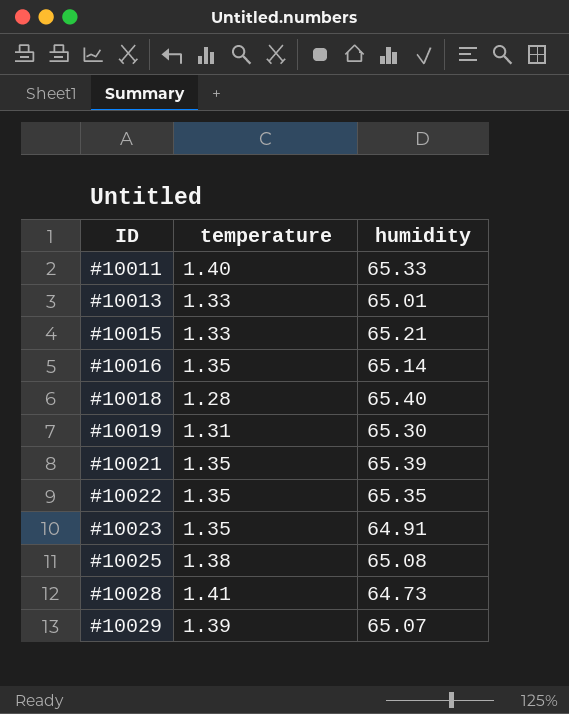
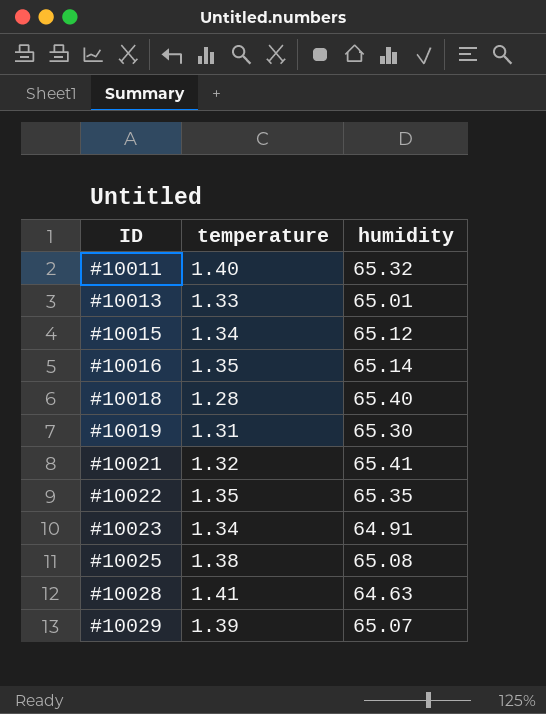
#10011 | humidity: 65.33 -> 65.32
#10015 | temperature: 1.33 -> 1.34
#10015 | humidity: 65.21 -> 65.12
#10021 | temperature: 1.35 -> 1.32
#10021 | humidity: 65.39 -> 65.41
#10023 | temperature: 1.35 -> 1.34
#10028 | humidity: 64.73 -> 64.63

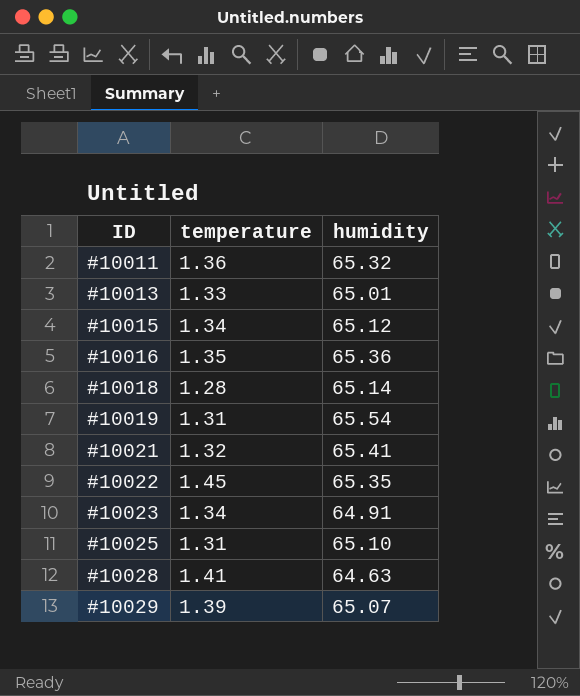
#10011 | temperature: 1.40 -> 1.36
#10016 | humidity: 65.14 -> 65.36
#10018 | humidity: 65.40 -> 65.14
#10019 | humidity: 65.30 -> 65.54
#10022 | temperature: 1.35 -> 1.45
#10025 | temperature: 1.38 -> 1.31
#10025 | humidity: 65.08 -> 65.10

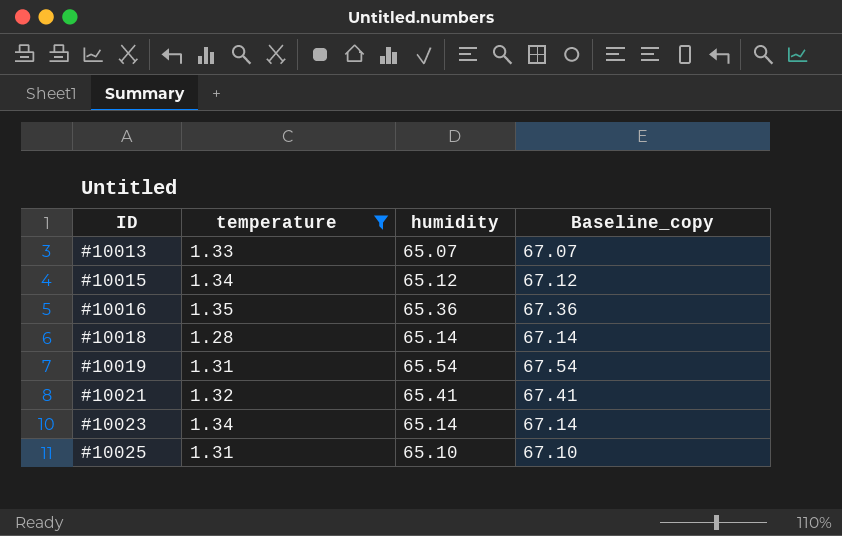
filter: none -> temperature <= 1.35
column Baseline_copy | formula: none -> [humidity] + 2
#10013 | humidity: 65.01 -> 65.07
#10023 | humidity: 64.91 -> 65.14

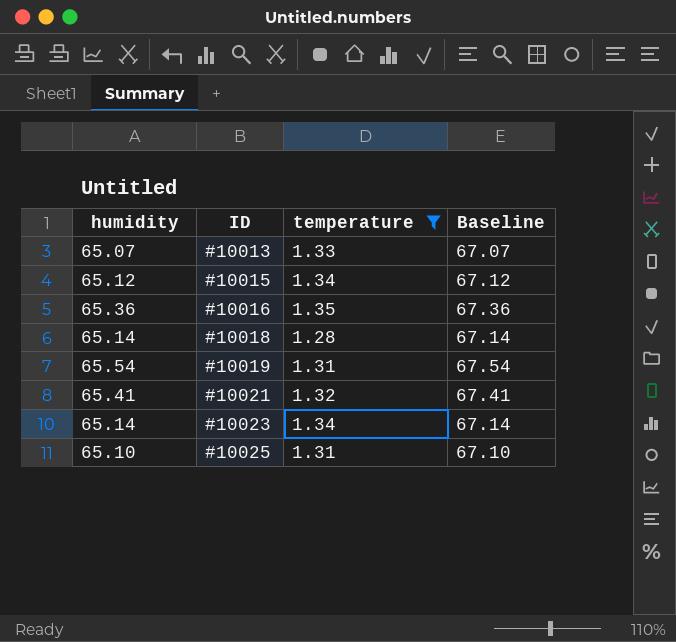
column humidity | position: 3 -> 1
column name: Baseline_copy -> Baseline

